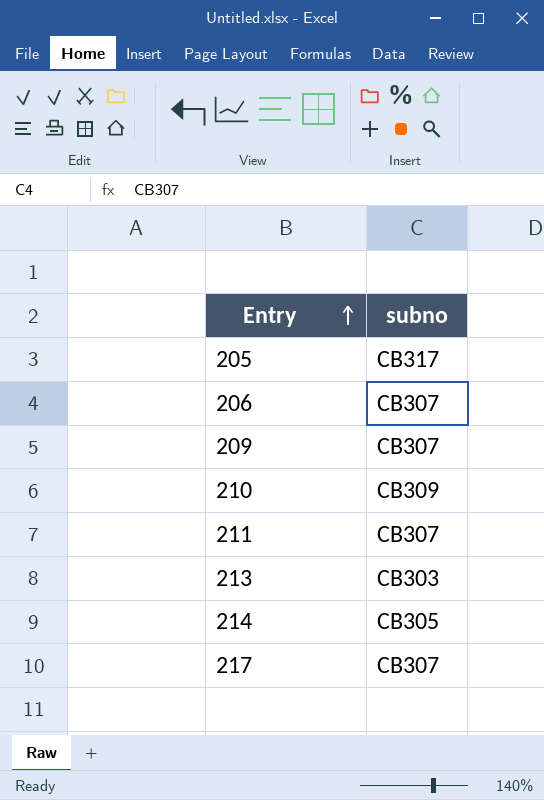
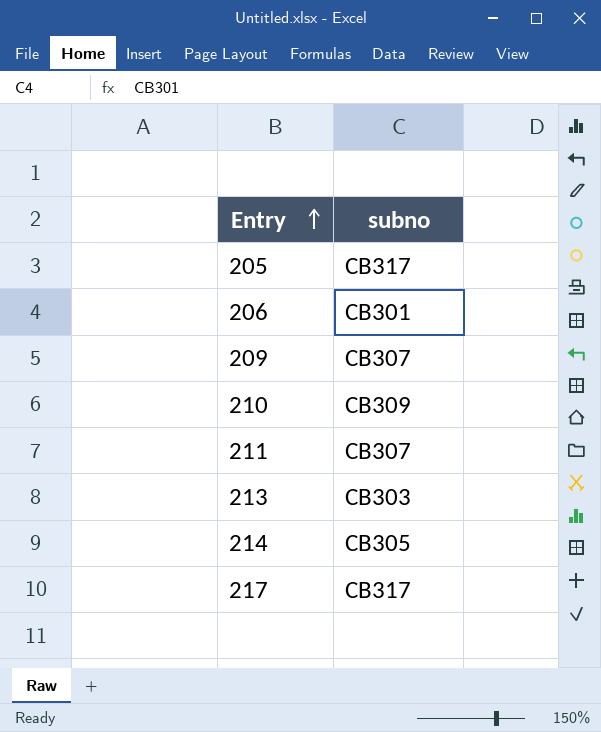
206 | subno: CB307 -> CB301
217 | subno: CB307 -> CB317

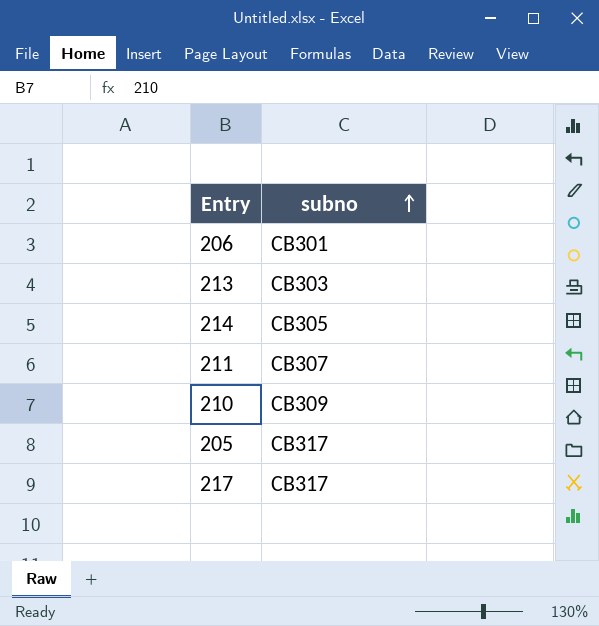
row order: Entry ascending -> subno ascending
row 209: CB307 -> none

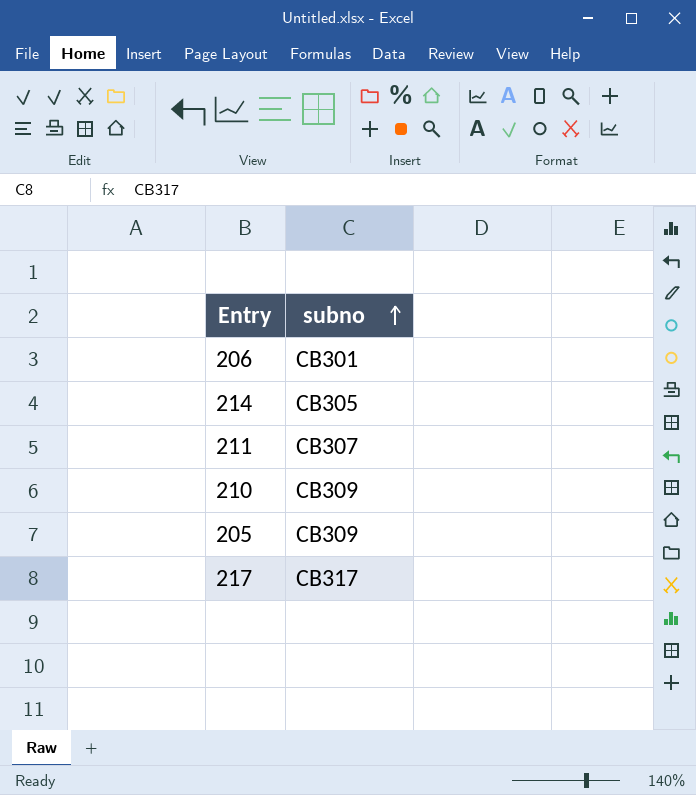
row 213: CB303 -> none
205 | subno: CB317 -> CB309

